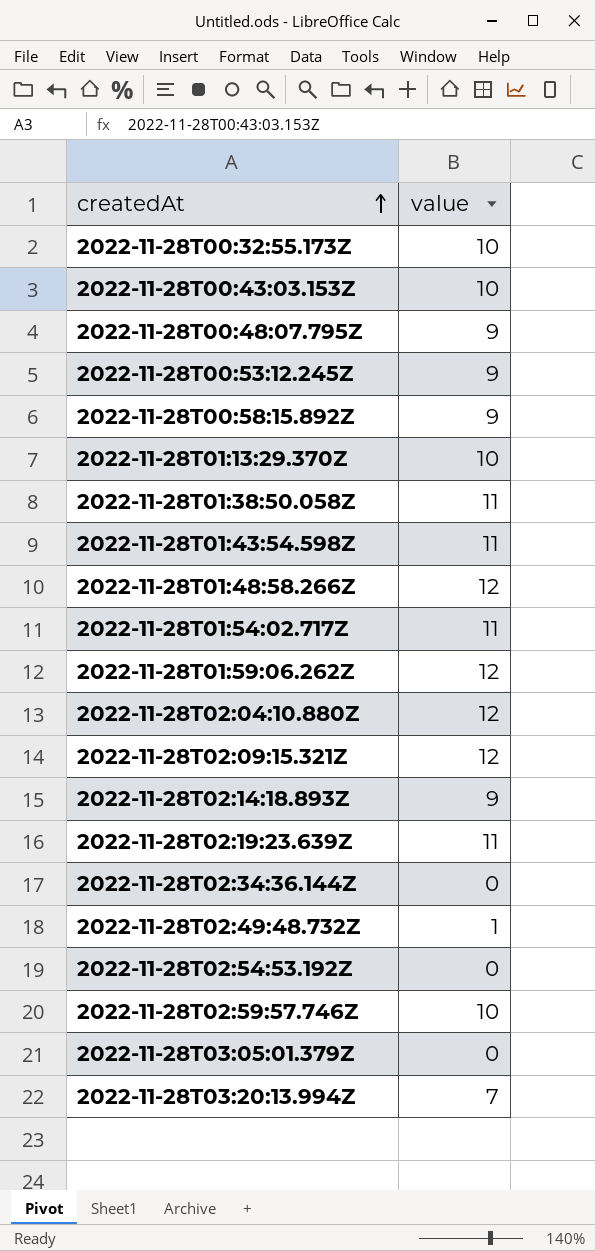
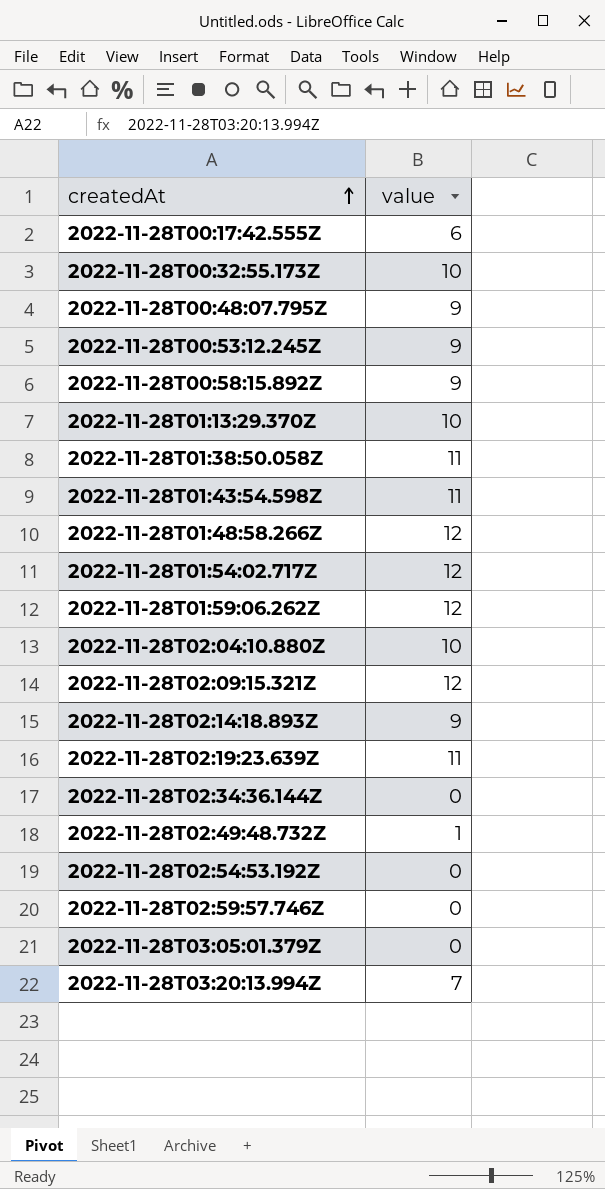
row 2022-11-28T00:43:03.153Z: 10 -> none
row 2022-11-28T00:17:42.555Z: none -> 6
2022-11-28T01:54:02.717Z | value: 11 -> 12
2022-11-28T02:04:10.880Z | value: 12 -> 10
2022-11-28T02:59:57.746Z | value: 10 -> 0

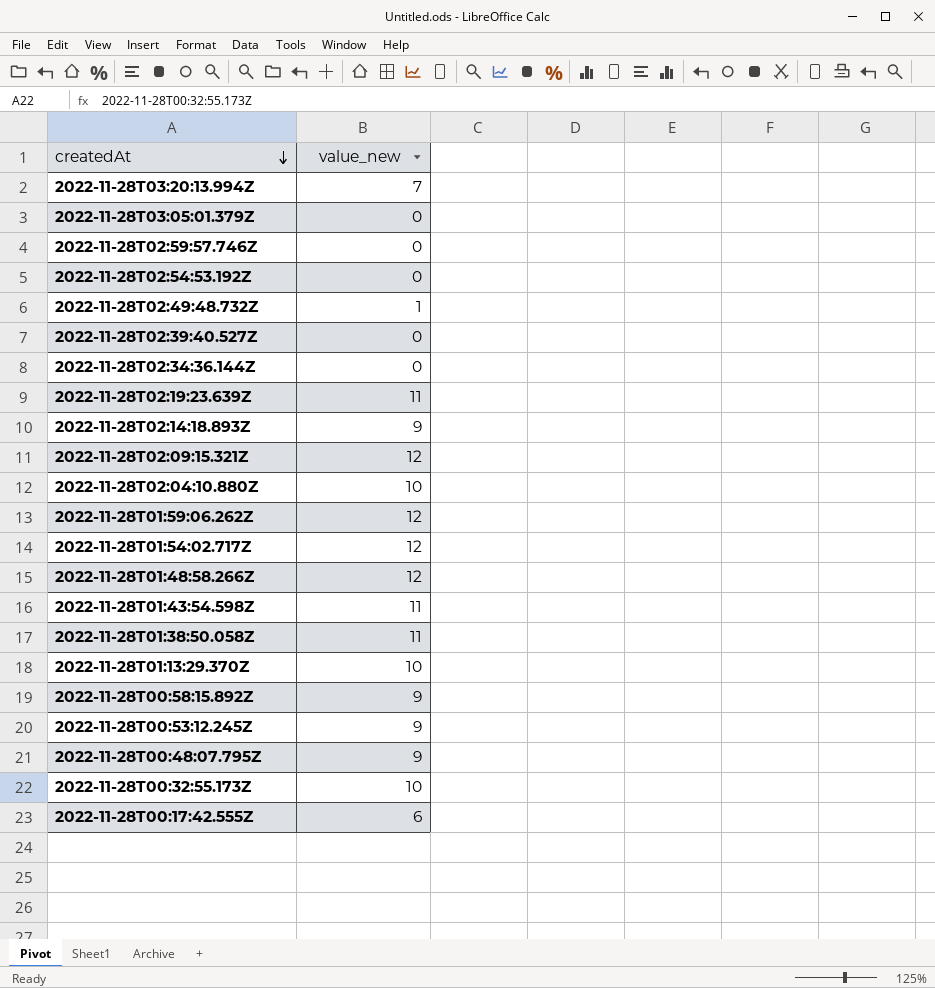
row order: createdAt ascending -> createdAt descending
column name: value -> value_new
row 2022-11-28T02:39:40.527Z: none -> 0

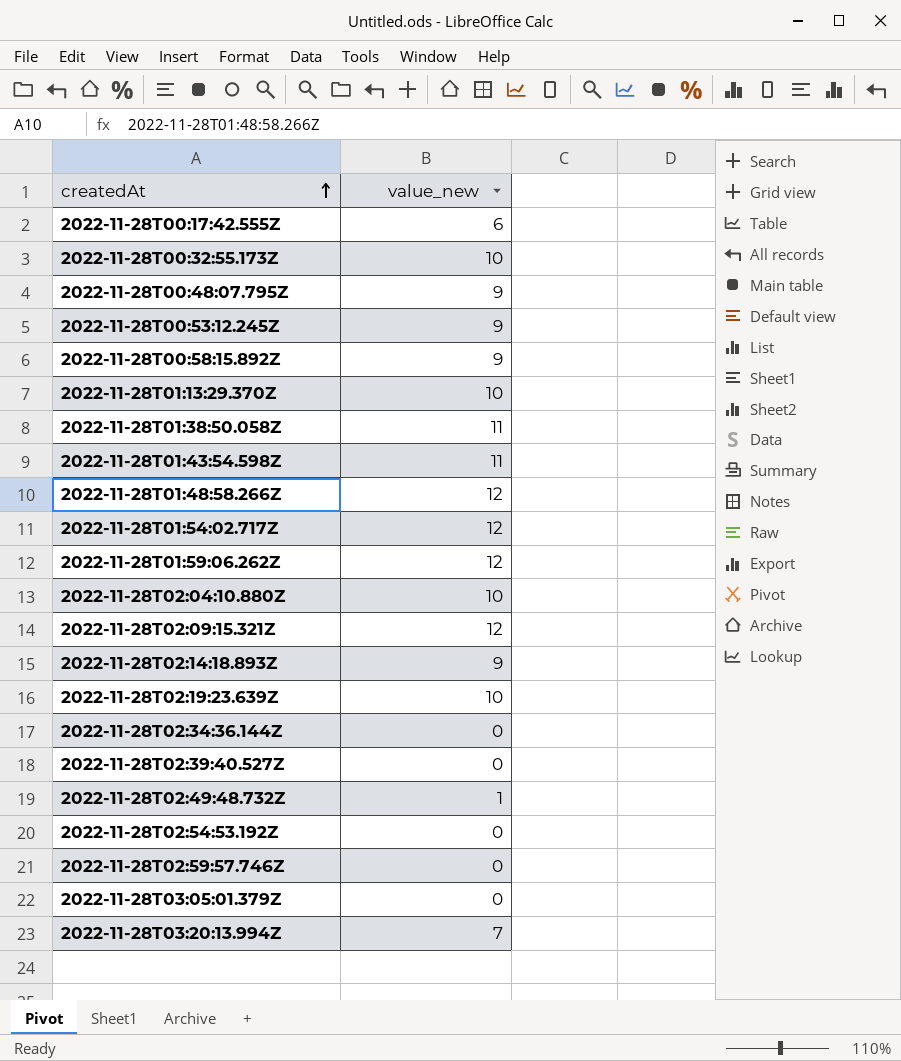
row order: createdAt descending -> createdAt ascending
2022-11-28T02:19:23.639Z | value_new: 11 -> 10

